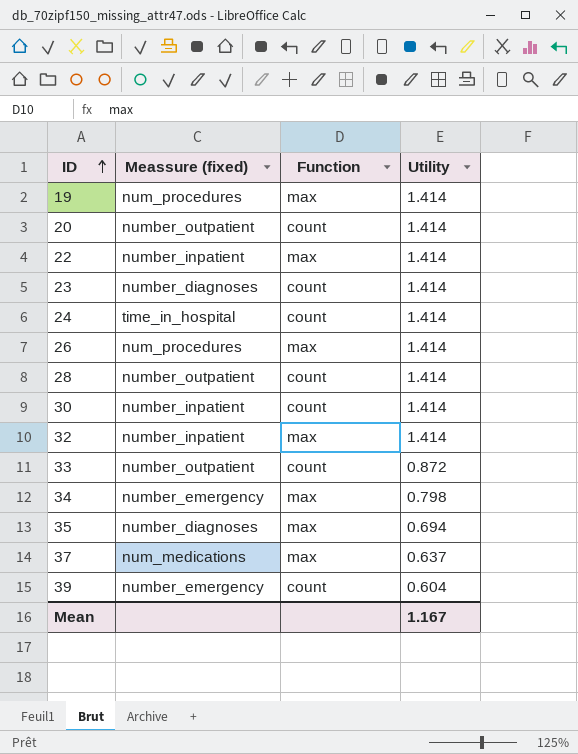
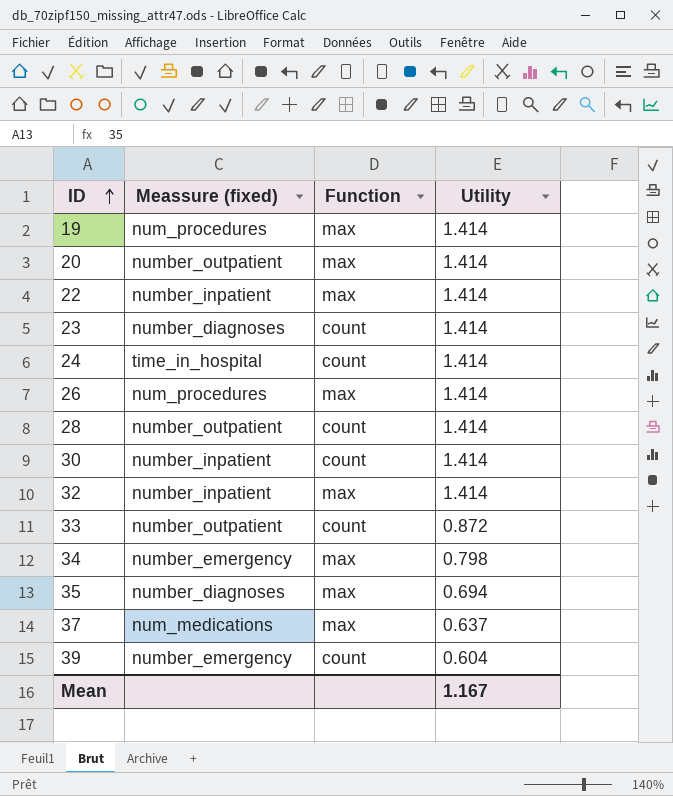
20 | Function: count -> max

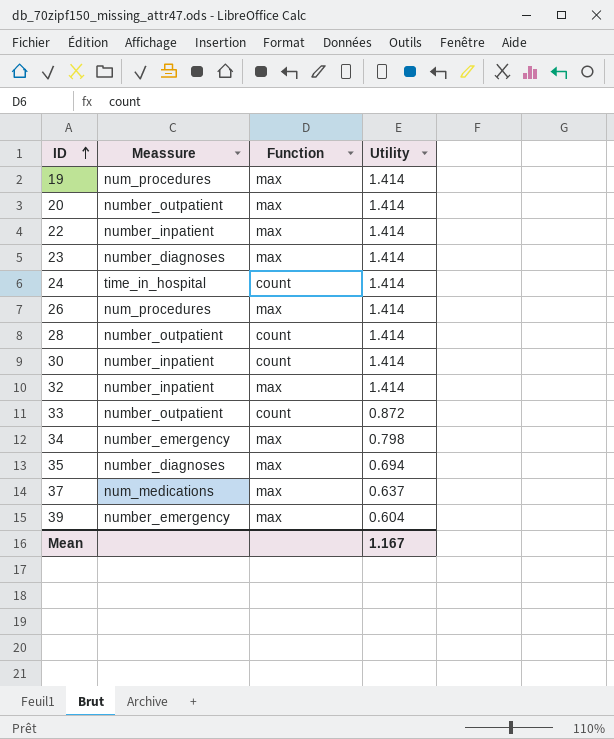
column name: Meassure (fixed) -> Meassure
23 | Function: count -> max
39 | Function: count -> max

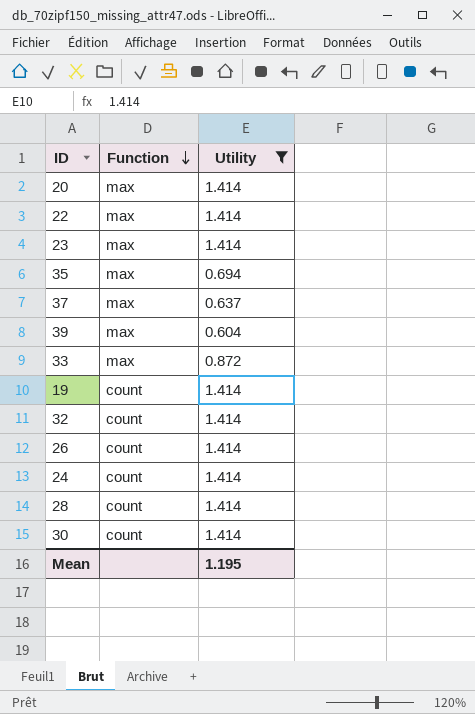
filter: none -> Utility != 0.798
row order: ID ascending -> Function descending
column Meassure | position: 2 -> none
33 | Function: count -> max
19 | Function: max -> count
32 | Function: max -> count
26 | Function: max -> count
Mean | Utility: 1.167 -> 1.195

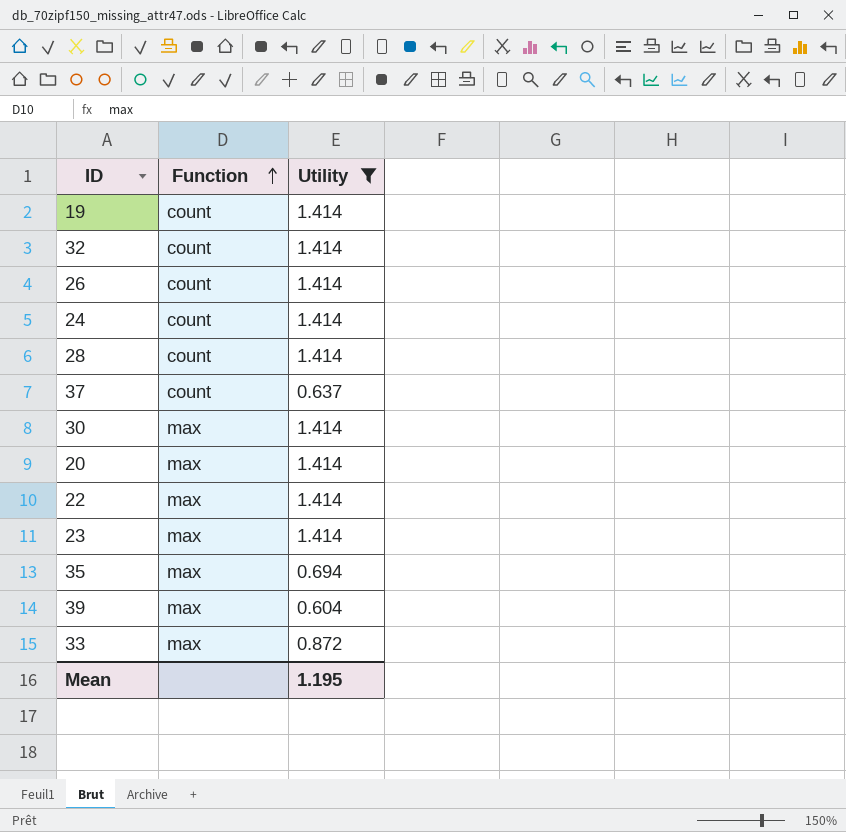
row order: Function descending -> Function ascending
37 | Function: max -> count
30 | Function: count -> max

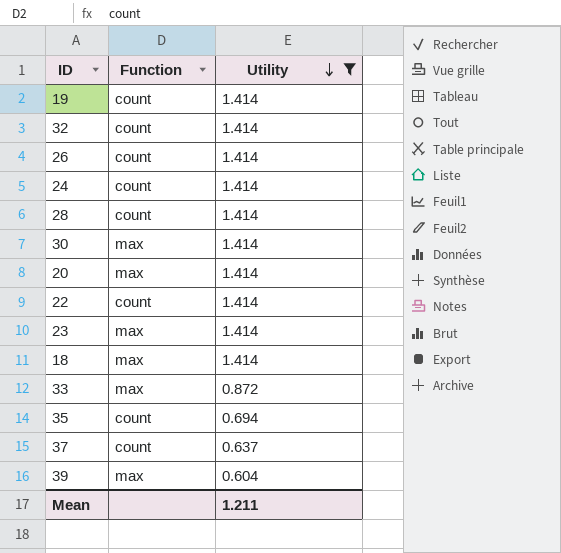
row order: Function ascending -> Utility descending
22 | Function: max -> count
row 18: none -> max | 1.414
35 | Function: max -> count
Mean | Utility: 1.195 -> 1.211

